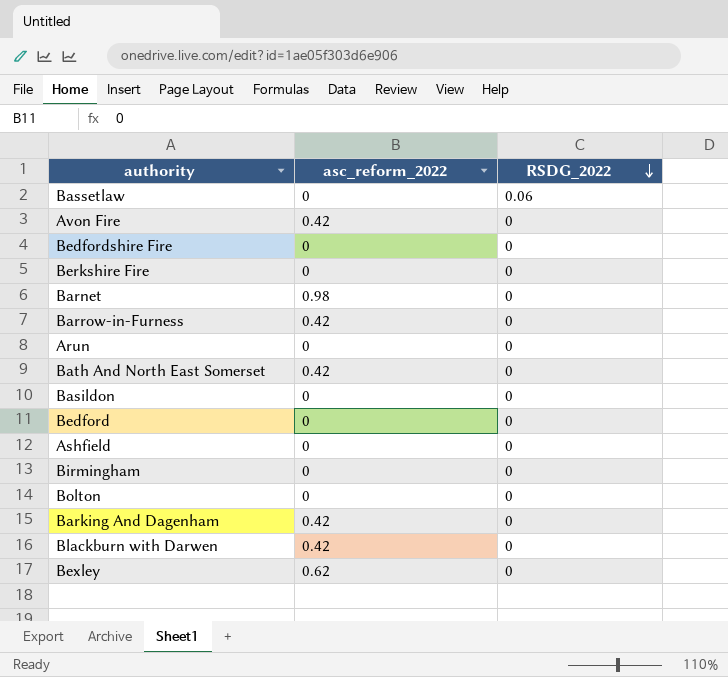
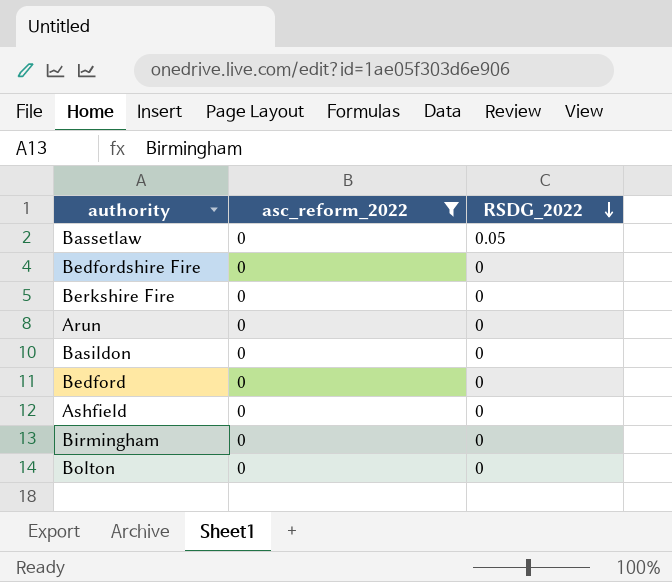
filter: none -> asc_reform_2022 = 0
Bassetlaw | RSDG_2022: 0.06 -> 0.05

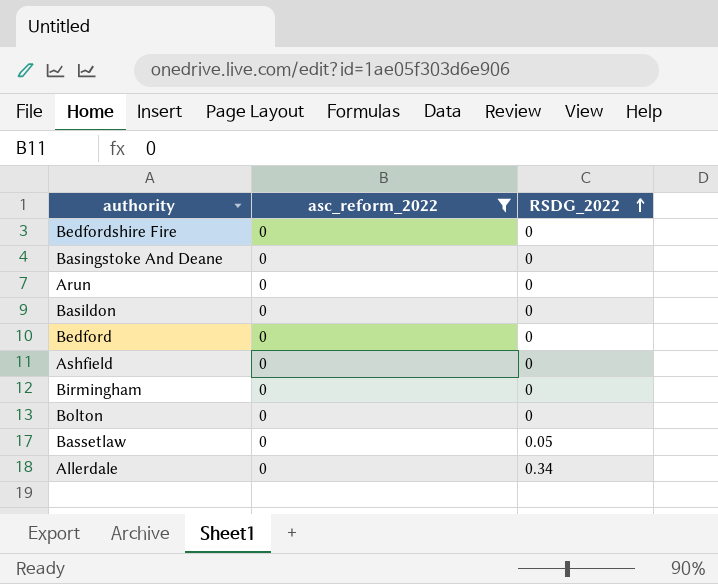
row order: RSDG_2022 descending -> RSDG_2022 ascending
row Berkshire Fire: 0 | 0 -> none
row Basingstoke And Deane: none -> 0 | 0
row Allerdale: none -> 0 | 0.34

